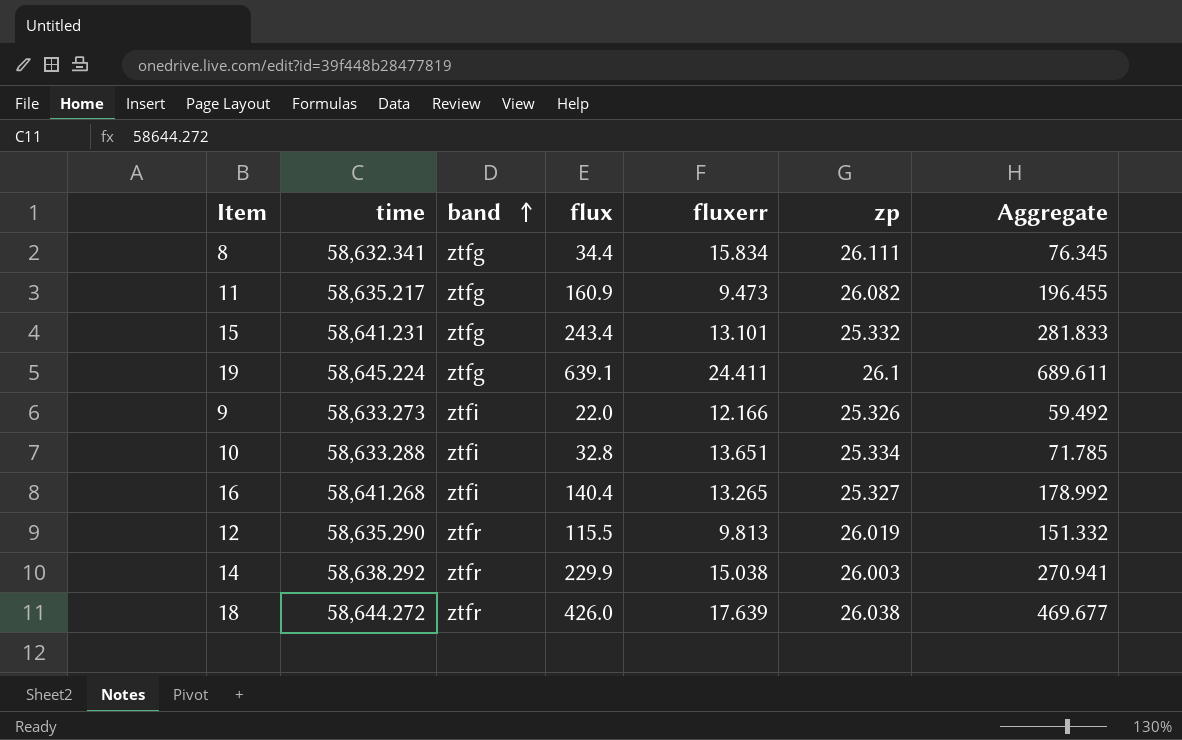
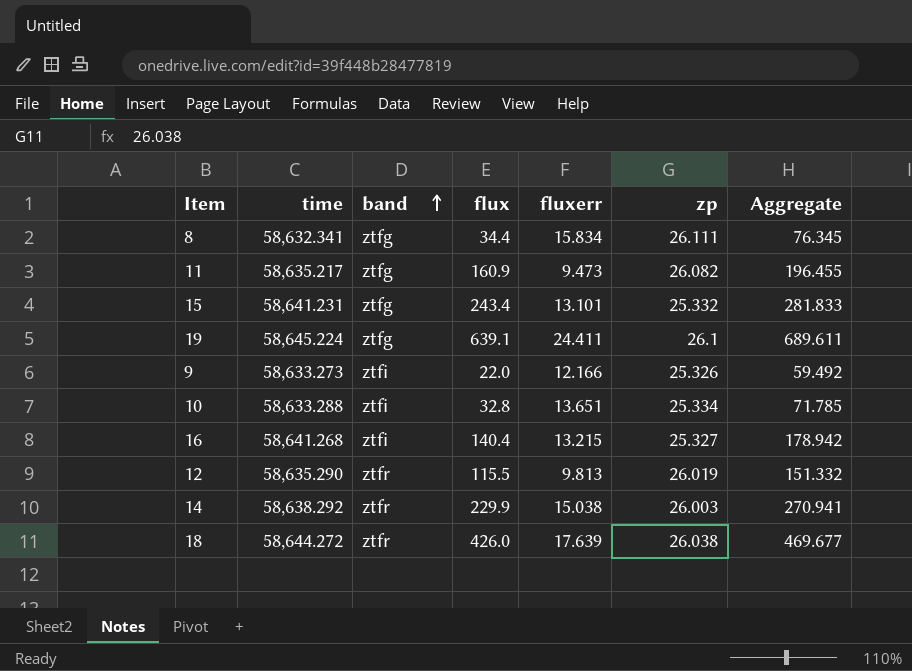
16 | fluxerr: 13.265 -> 13.215
16 | Aggregate: 178.992 -> 178.942

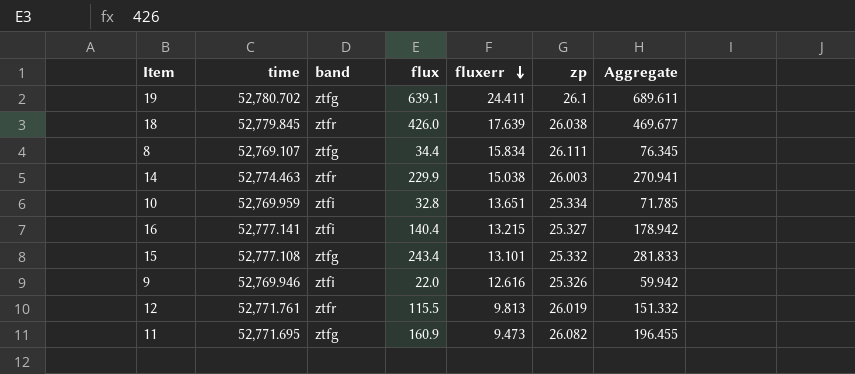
row order: band ascending -> fluxerr descending
19 | time: 58,645.224 -> 52,780.702
18 | time: 58,644.272 -> 52,779.845
8 | time: 58,632.341 -> 52,769.107
14 | time: 58,638.292 -> 52,774.463
10 | time: 58,633.288 -> 52,769.959
16 | time: 58,641.268 -> 52,777.141
15 | time: 58,641.231 -> 52,777.108
9 | time: 58,633.273 -> 52,769.946
9 | fluxerr: 12.166 -> 12.616
9 | Aggregate: 59.492 -> 59.942
12 | time: 58,635.290 -> 52,771.761
11 | time: 58,635.217 -> 52,771.695

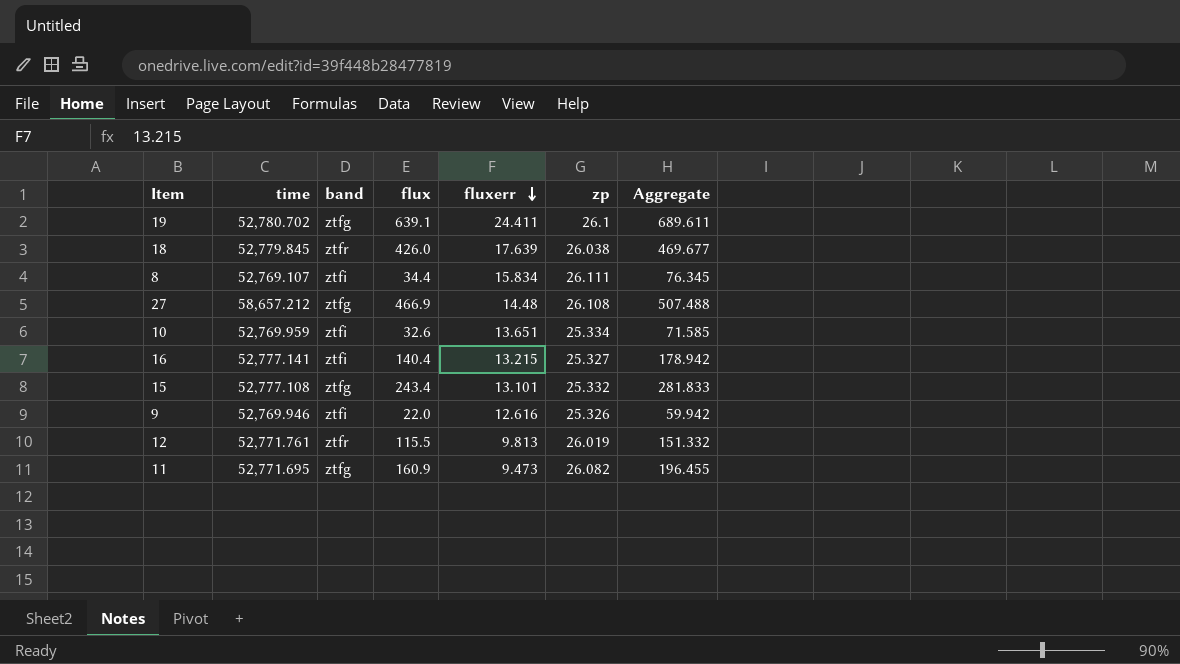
row 14: 52,774.463 | ztfr | 229.9 | 15.038 | 26.003 | 270.941 -> none
8 | band: ztfg -> ztfi
row 27: none -> 58,657.212 | ztfg | 466.9 | 14.48 | 26.108 | 507.488
10 | flux: 32.8 -> 32.6
10 | Aggregate: 71.785 -> 71.585

